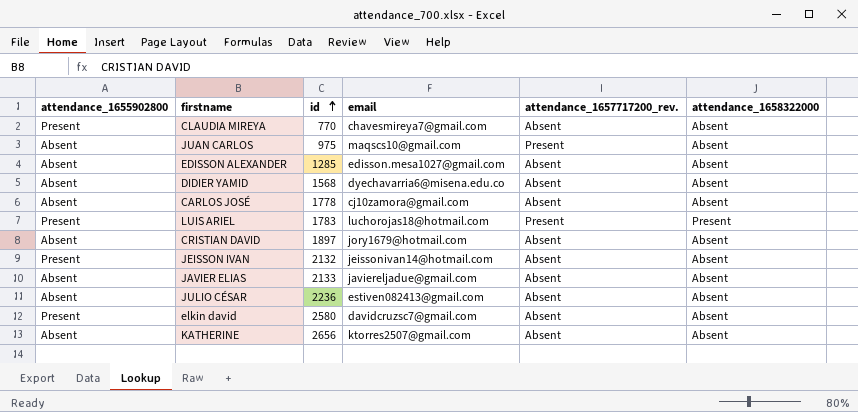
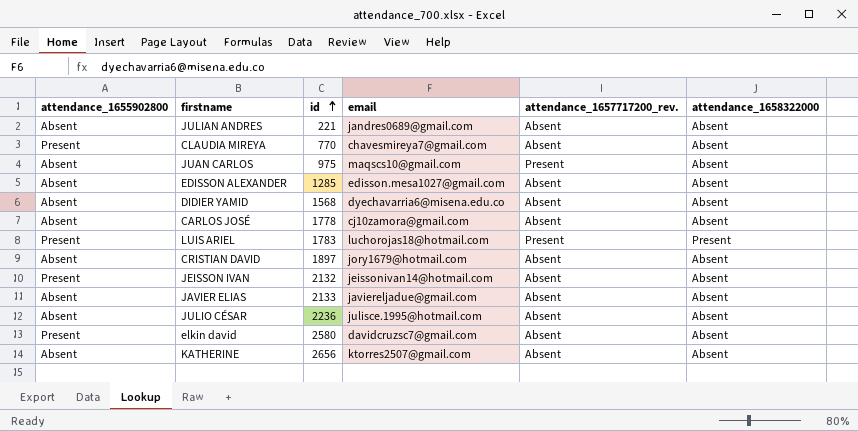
row JULIAN ANDRES: none -> Absent | 221 | jandres0689@gmail.com | Absent | Absent
JULIO CÉSAR | email: estiven082413@gmail.com -> julisce.1995@hotmail.com

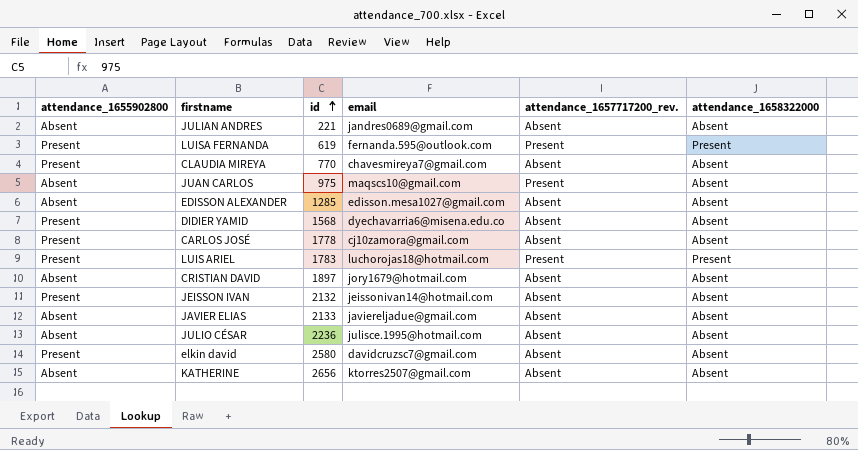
row LUISA FERNANDA: none -> Present | 619 | fernanda.595@outlook.com | Present | Present
DIDIER YAMID | attendance_1655902800: Absent -> Present
CARLOS JOSÉ | attendance_1655902800: Absent -> Present

